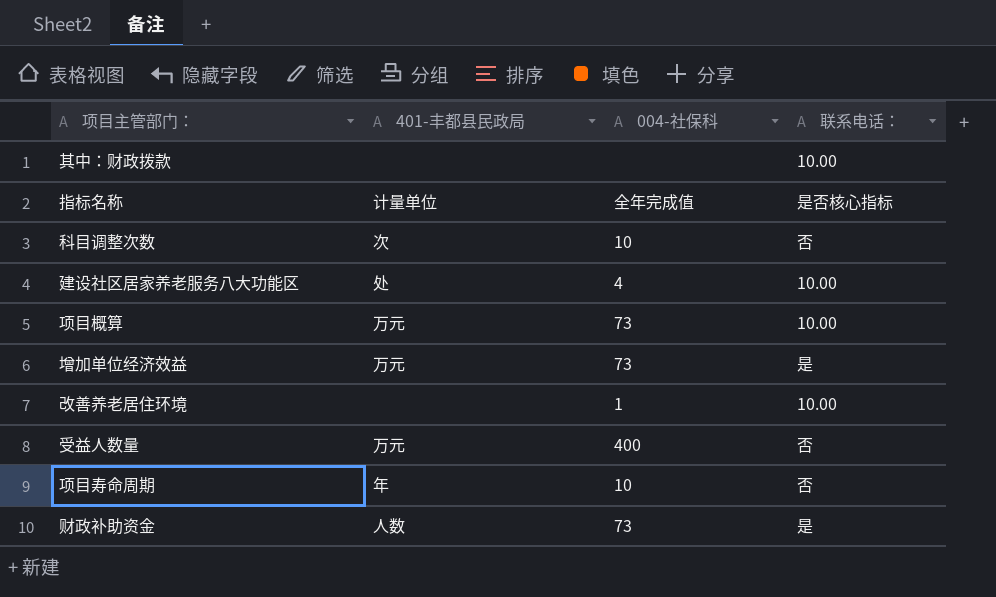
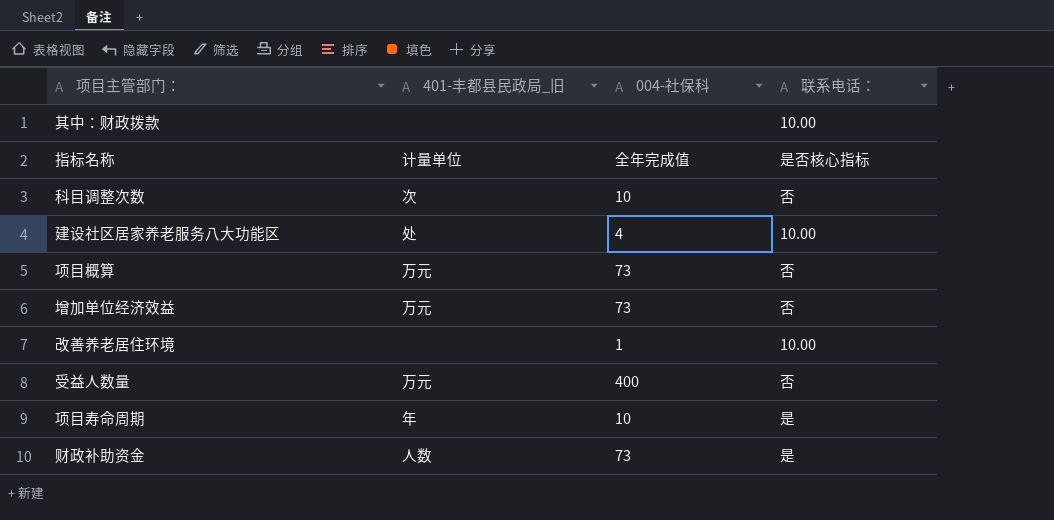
column name: 401-丰都县民政局 -> 401-丰都县民政局_旧
项目概算 | 联系电话：: 10.00 -> 否
增加单位经济效益 | 联系电话：: 是 -> 否
项目寿命周期 | 联系电话：: 否 -> 是

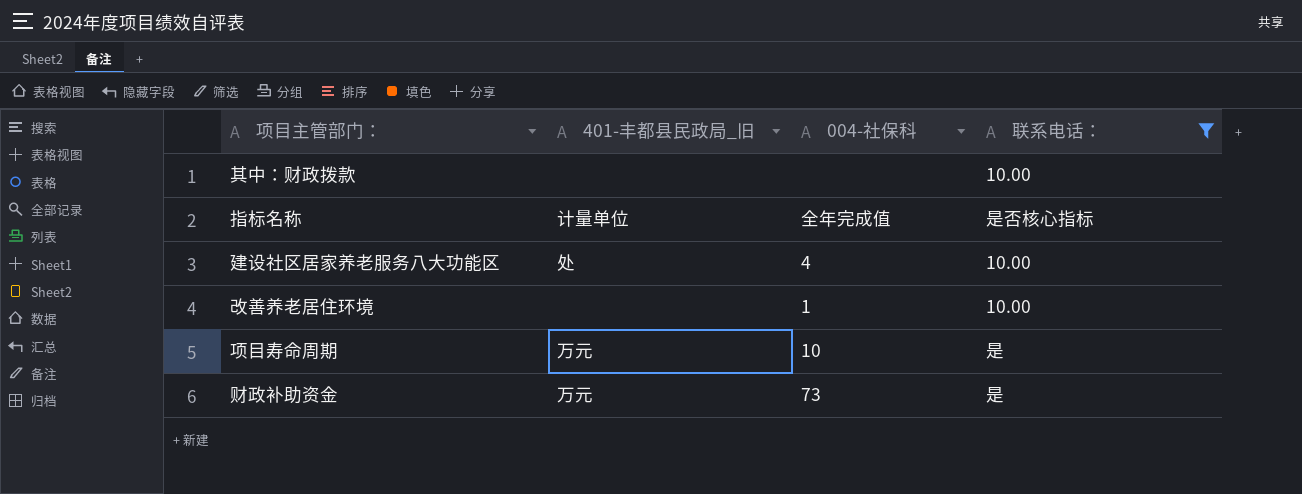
filter: none -> 联系电话： != 否
项目寿命周期 | 401-丰都县民政局_旧: 年 -> 万元
财政补助资金 | 401-丰都县民政局_旧: 人数 -> 万元

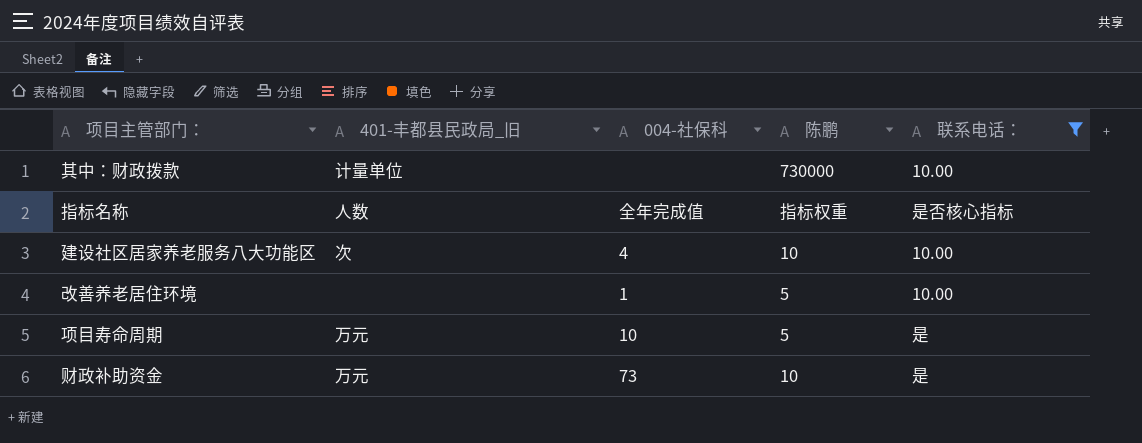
column 陈鹏 | position: none -> 4
其中：财政拨款 | 401-丰都县民政局_旧: none -> 计量单位
指标名称 | 401-丰都县民政局_旧: 计量单位 -> 人数
建设社区居家养老服务八大功能区 | 401-丰都县民政局_旧: 处 -> 次

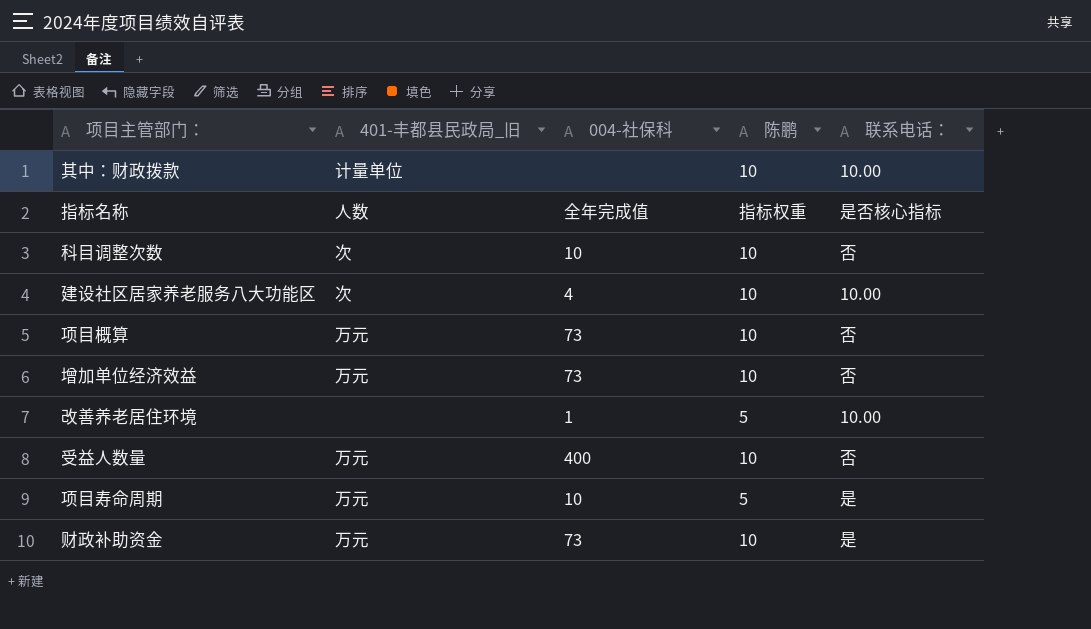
filter: 联系电话： != 否 -> none
其中：财政拨款 | 陈鹏: 730000 -> 10

